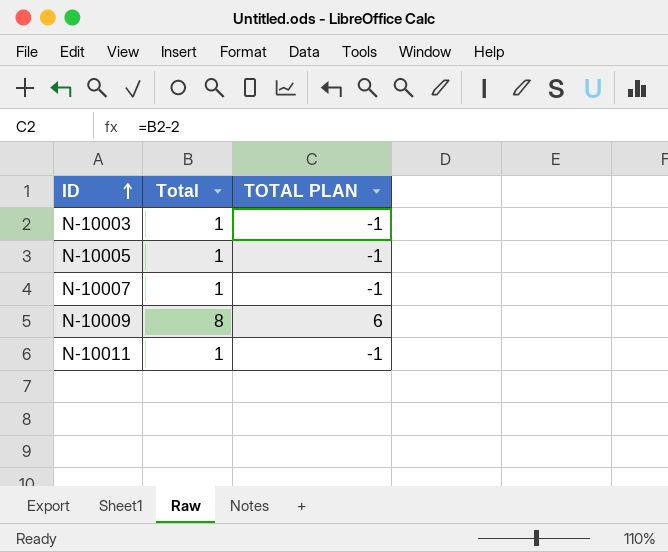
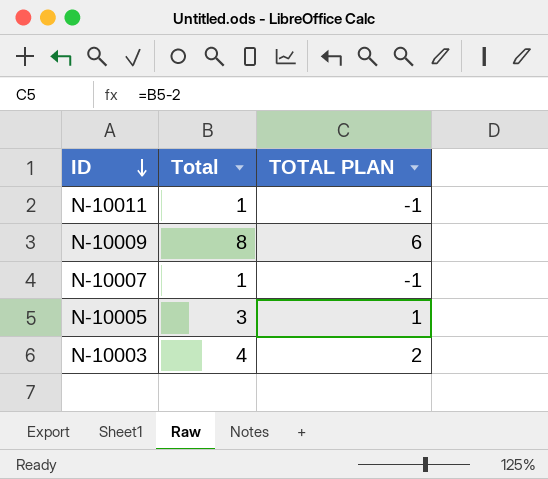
row order: ID ascending -> ID descending
N-10005 | Total: 1 -> 3
N-10005 | TOTAL PLAN: -1 -> 1
N-10003 | Total: 1 -> 4
N-10003 | TOTAL PLAN: -1 -> 2

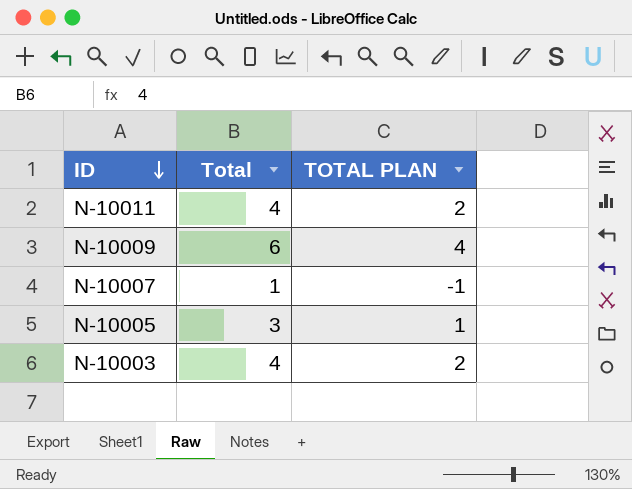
N-10011 | Total: 1 -> 4
N-10011 | TOTAL PLAN: -1 -> 2
N-10009 | Total: 8 -> 6
N-10009 | TOTAL PLAN: 6 -> 4

